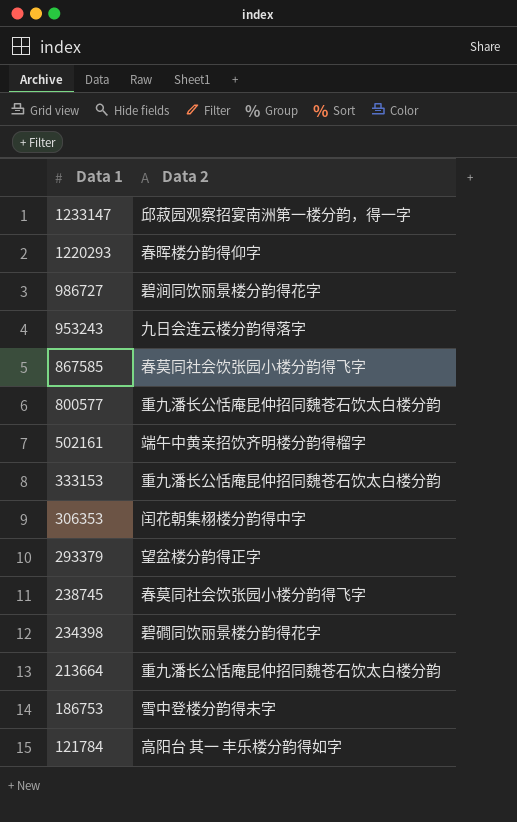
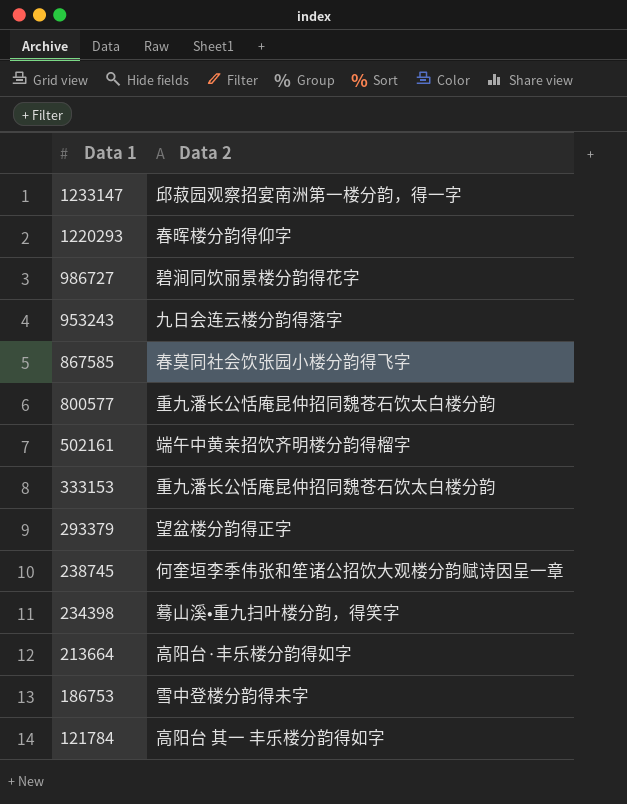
row 306353: 闰花朝集栩楼分韵得中字 -> none
238745 | Data 2: 春莫同社会饮张园小楼分韵得飞字 -> 何奎垣李季伟张和笙诸公招饮大观楼分韵赋诗因呈一章
234398 | Data 2: 碧磵同饮丽景楼分韵得花字 -> 蓦山溪•重九扫叶楼分韵，得笑字
213664 | Data 2: 重九潘长公恬庵昆仲招同魏苍石饮太白楼分韵 -> 高阳台·丰乐楼分韵得如字

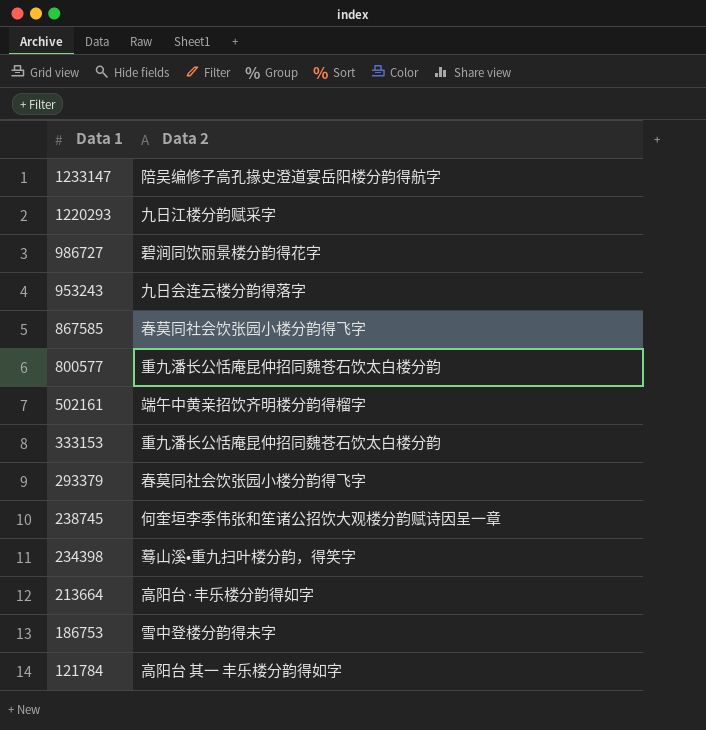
1233147 | Data 2: 邱菽园观察招宴南洲第一楼分韵，得一字 -> 陪吴编修子高孔掾史澄道宴岳阳楼分韵得航字
1220293 | Data 2: 春晖楼分韵得仰字 -> 九日江楼分韵赋采字
293379 | Data 2: 望盆楼分韵得正字 -> 春莫同社会饮张园小楼分韵得飞字

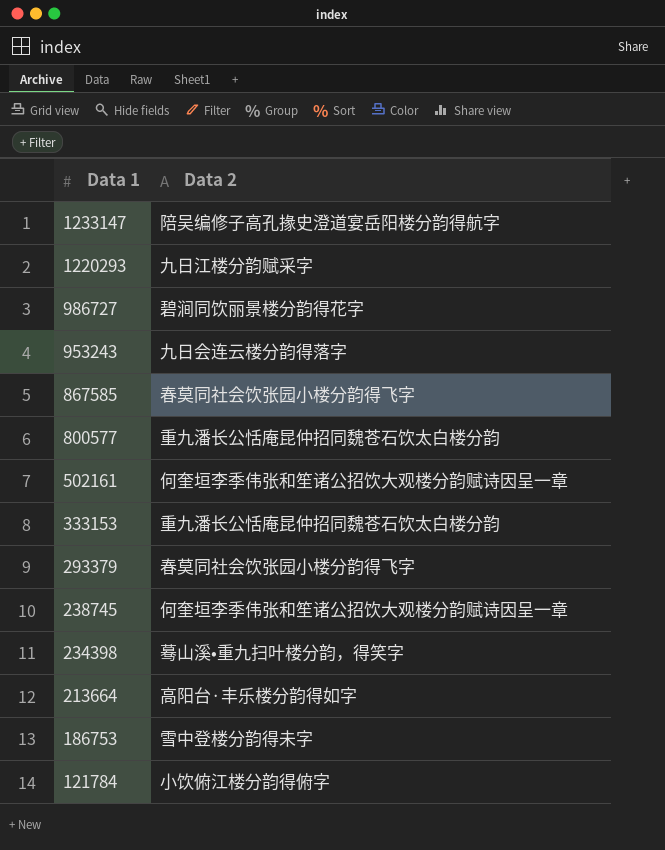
502161 | Data 2: 端午中黄亲招饮齐明楼分韵得榴字 -> 何奎垣李季伟张和笙诸公招饮大观楼分韵赋诗因呈一章
121784 | Data 2: 高阳台 其一 丰乐楼分韵得如字 -> 小饮俯江楼分韵得俯字

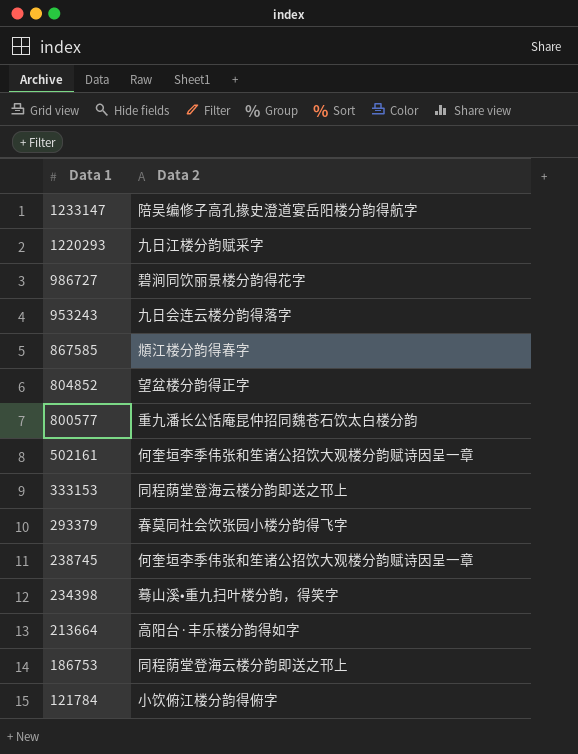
867585 | Data 2: 春莫同社会饮张园小楼分韵得飞字 -> 頫江楼分韵得春字
row 804852: none -> 望盆楼分韵得正字
333153 | Data 2: 重九潘长公恬庵昆仲招同魏苍石饮太白楼分韵 -> 同程荫堂登海云楼分韵即送之邗上
186753 | Data 2: 雪中登楼分韵得未字 -> 同程荫堂登海云楼分韵即送之邗上

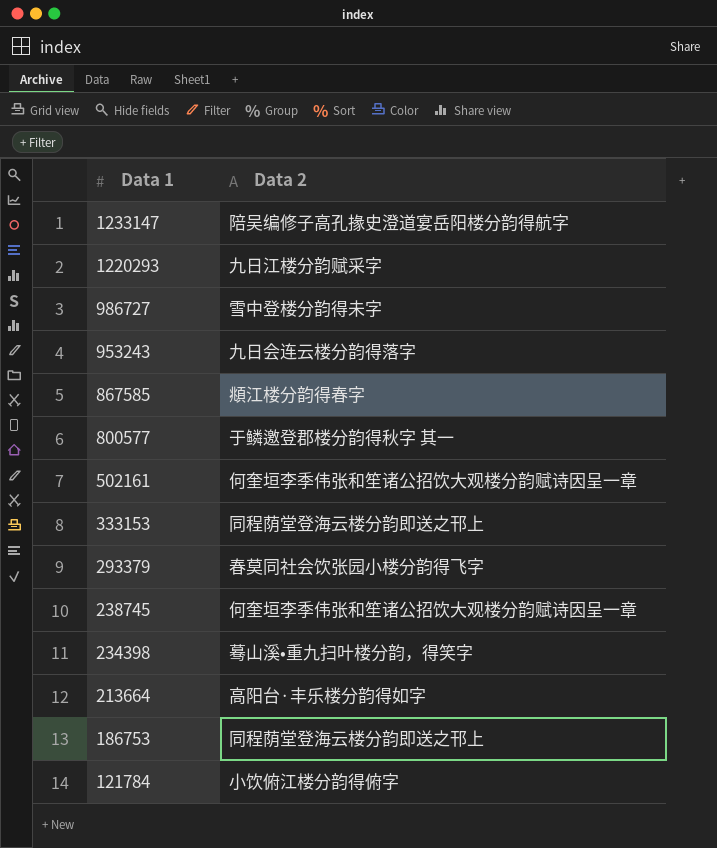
row 804852: 望盆楼分韵得正字 -> none
986727 | Data 2: 碧涧同饮丽景楼分韵得花字 -> 雪中登楼分韵得未字
800577 | Data 2: 重九潘长公恬庵昆仲招同魏苍石饮太白楼分韵 -> 于鳞邀登郡楼分韵得秋字 其一

